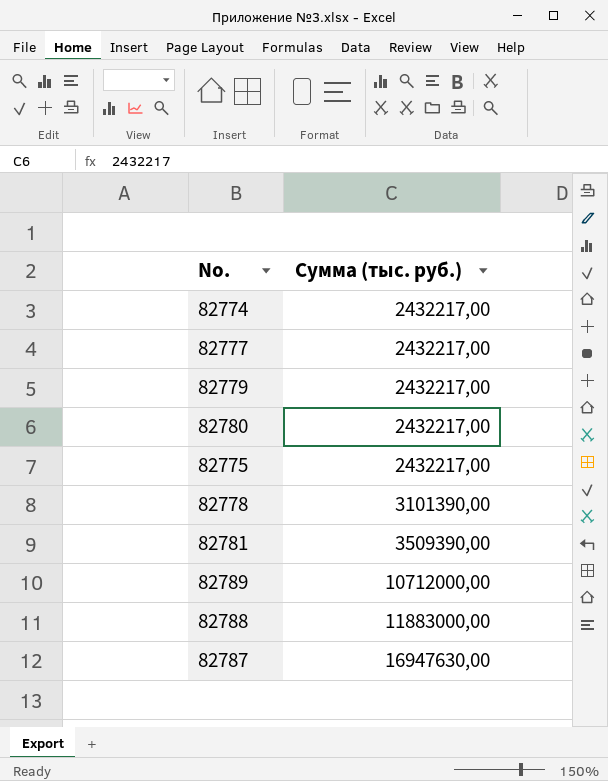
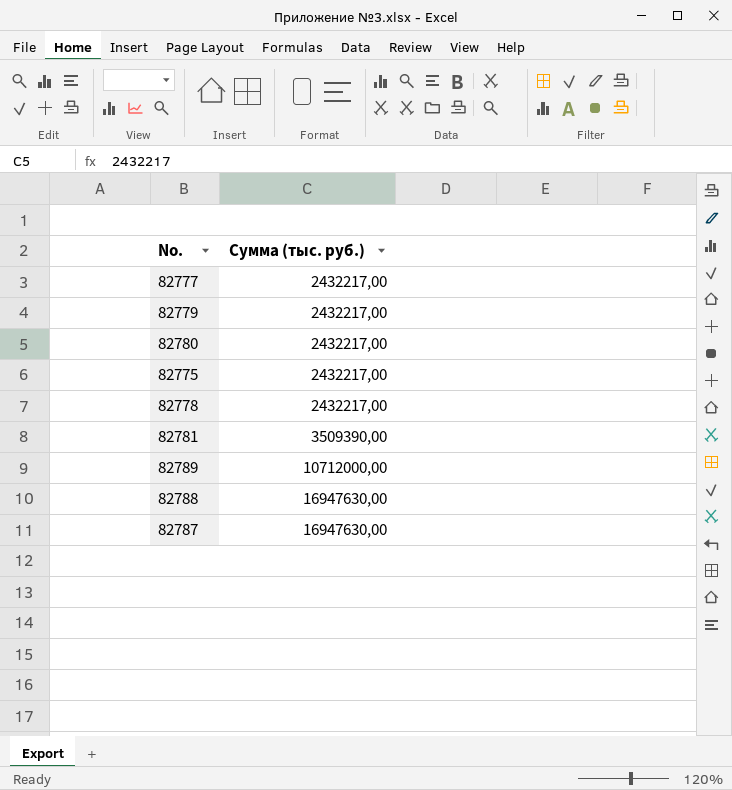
row 82774: 2432217,00 -> none
82778 | Сумма (тыс. руб.): 3101390,00 -> 2432217,00
82788 | Сумма (тыс. руб.): 11883000,00 -> 16947630,00

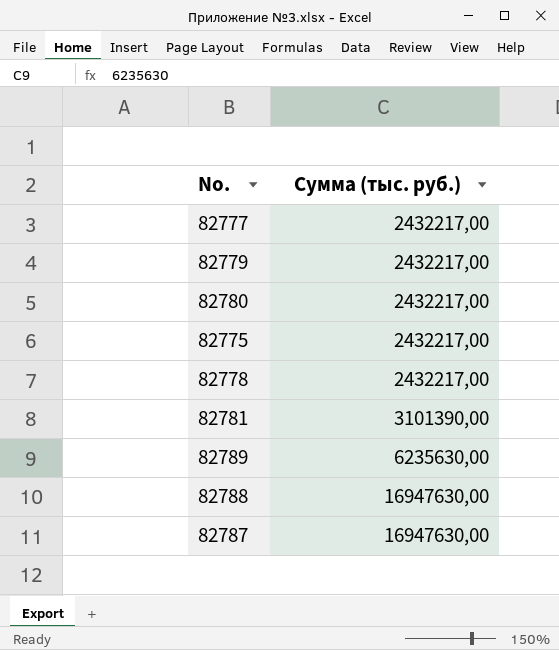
82781 | Сумма (тыс. руб.): 3509390,00 -> 3101390,00
82789 | Сумма (тыс. руб.): 10712000,00 -> 6235630,00

